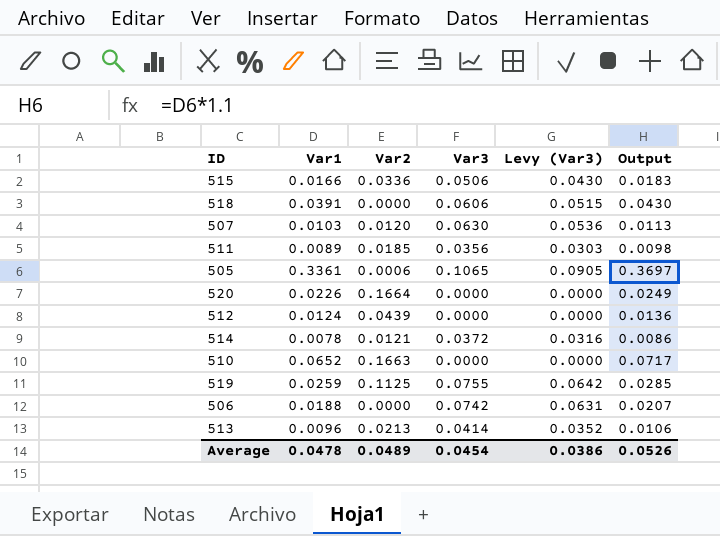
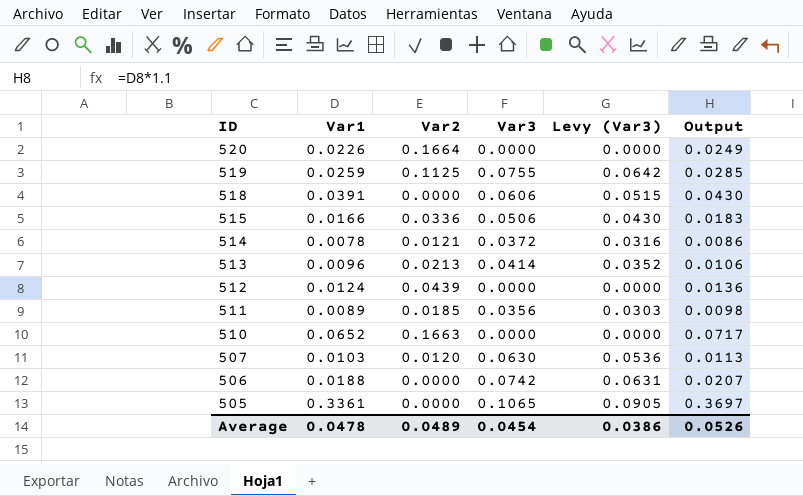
row order: none -> ID descending
505 | Var2: 0.0006 -> 0.0000

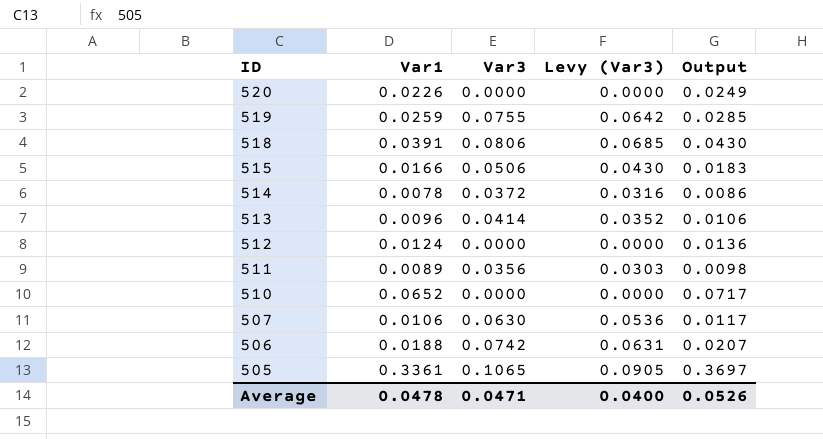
column Var2 | position: 3 -> none
518 | Var3: 0.0606 -> 0.0806
518 | Levy (Var3): 0.0515 -> 0.0685
507 | Var1: 0.0103 -> 0.0106
507 | Output: 0.0113 -> 0.0117
Average | Var3: 0.0454 -> 0.0471
Average | Levy (Var3): 0.0386 -> 0.0400

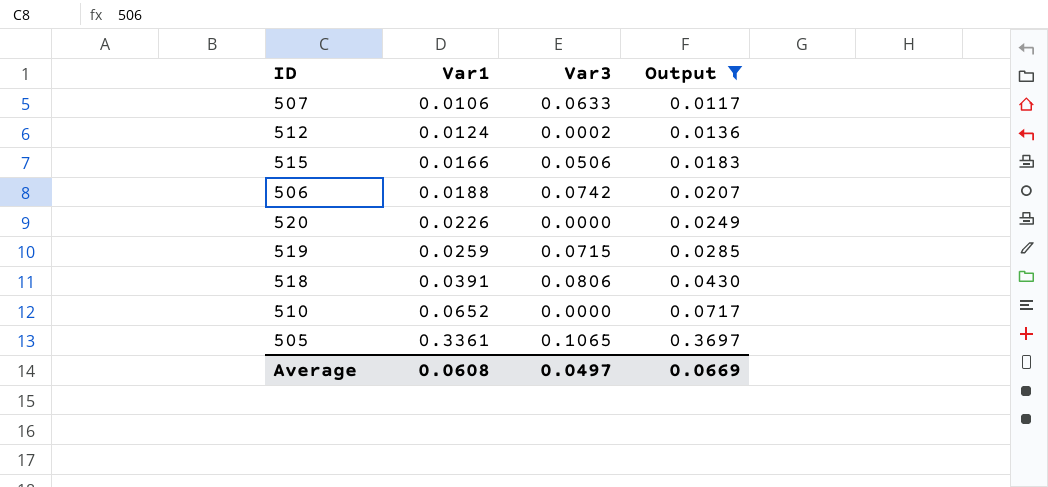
filter: none -> Output >= 0.0117
row order: ID descending -> Var1 ascending
column Levy (Var3) | formula: [Var3] * 0.85 -> none
507 | Var3: 0.0630 -> 0.0633
512 | Var3: 0.0000 -> 0.0002
519 | Var3: 0.0755 -> 0.0715
Average | Var1: 0.0478 -> 0.0608
Average | Var3: 0.0471 -> 0.0497
Average | Output: 0.0526 -> 0.0669

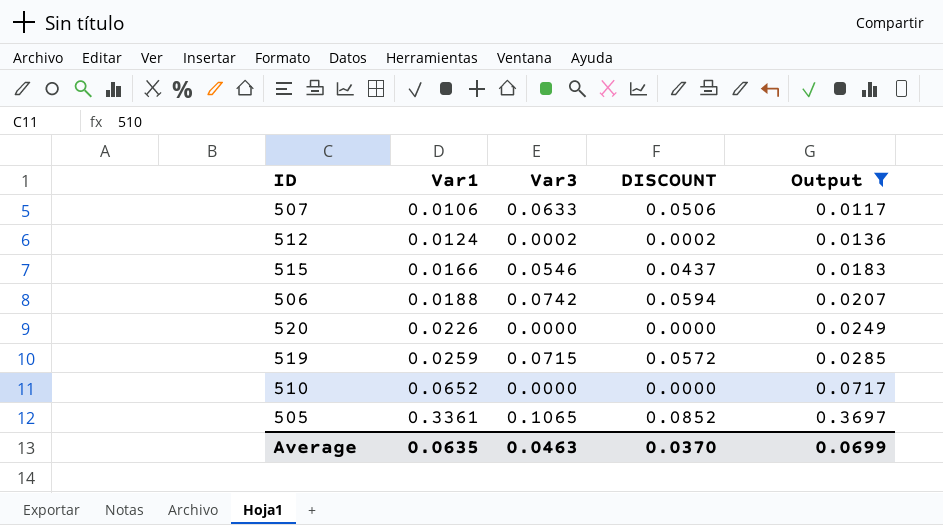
column DISCOUNT | formula: none -> [Var3] * 0.8
row 518: 0.0391 | 0.0806 | 0.0430 -> none
515 | Var3: 0.0506 -> 0.0546
Average | Var1: 0.0608 -> 0.0635
Average | Var3: 0.0497 -> 0.0463
Average | Output: 0.0669 -> 0.0699

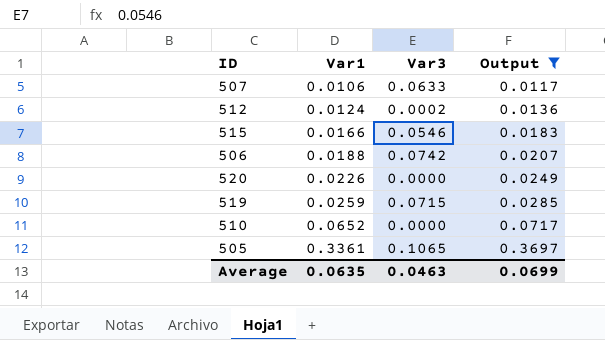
column DISCOUNT | formula: [Var3] * 0.8 -> none

